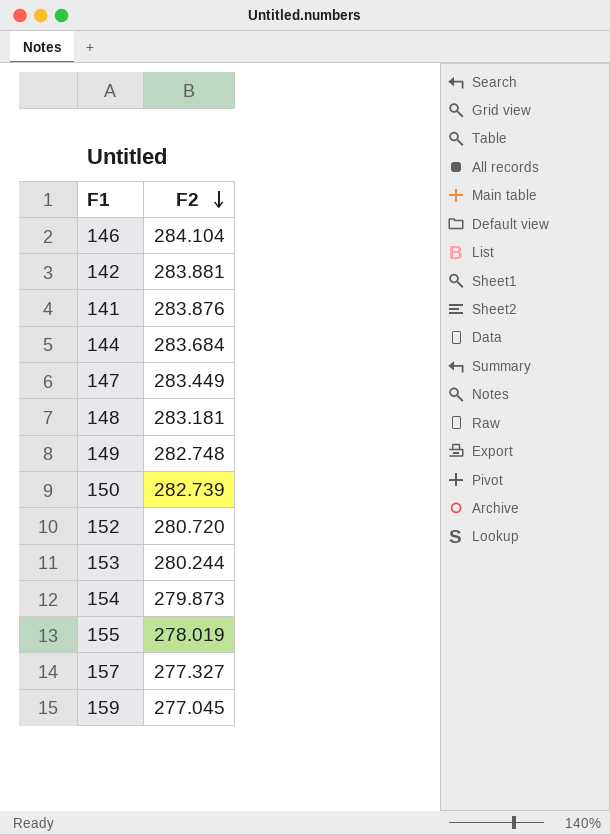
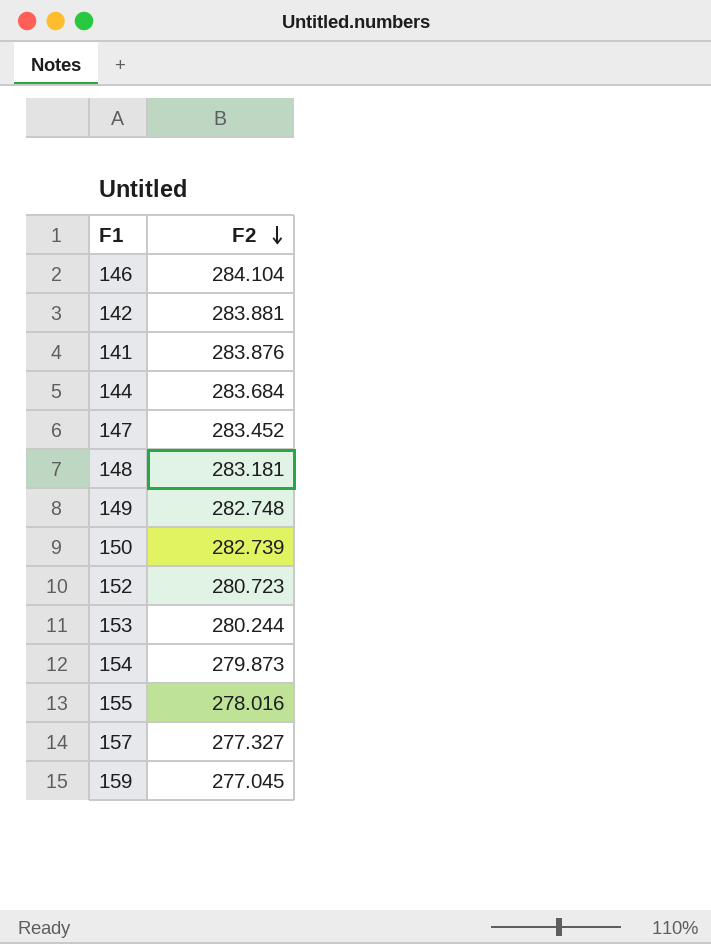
147 | F2: 283.449 -> 283.452
152 | F2: 280.720 -> 280.723
155 | F2: 278.019 -> 278.016

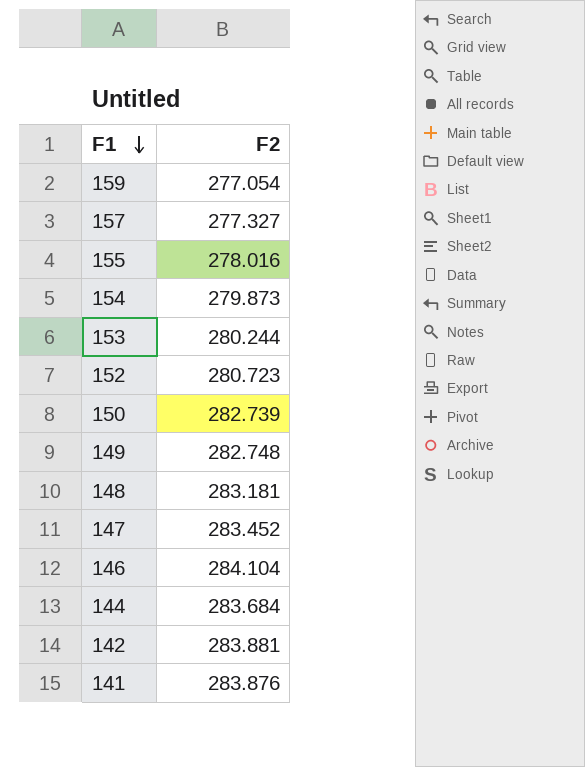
row order: F2 descending -> F1 descending
159 | F2: 277.045 -> 277.054

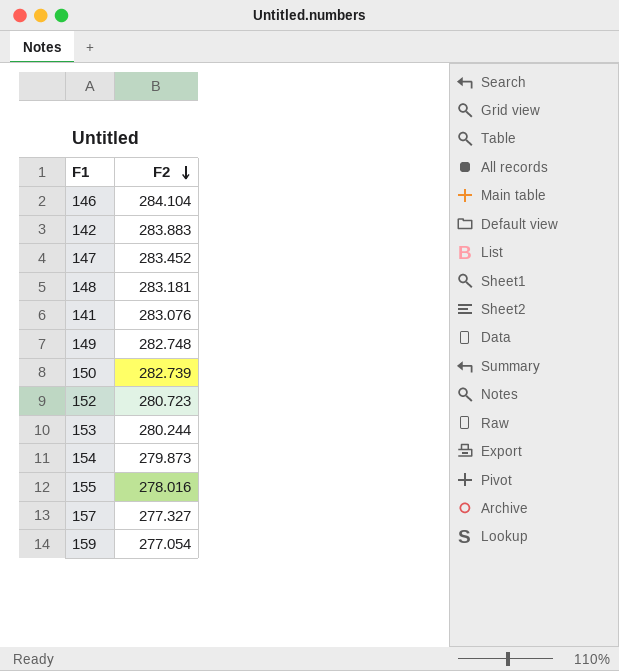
row order: F1 descending -> F2 descending
row 144: 283.684 -> none
142 | F2: 283.881 -> 283.883
141 | F2: 283.876 -> 283.076

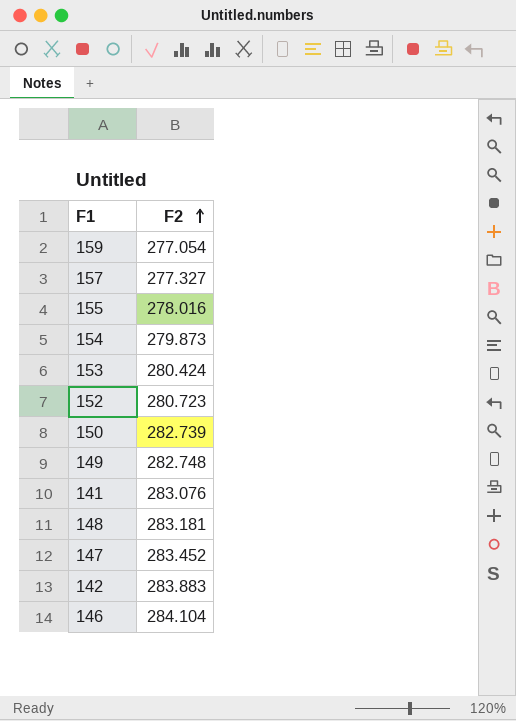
row order: F2 descending -> F2 ascending
153 | F2: 280.244 -> 280.424

